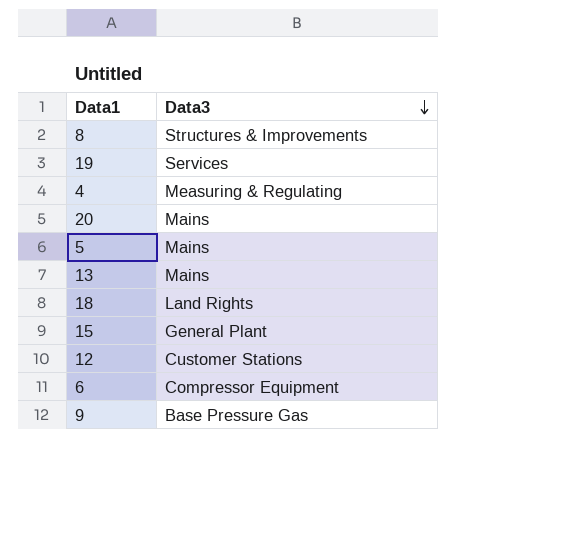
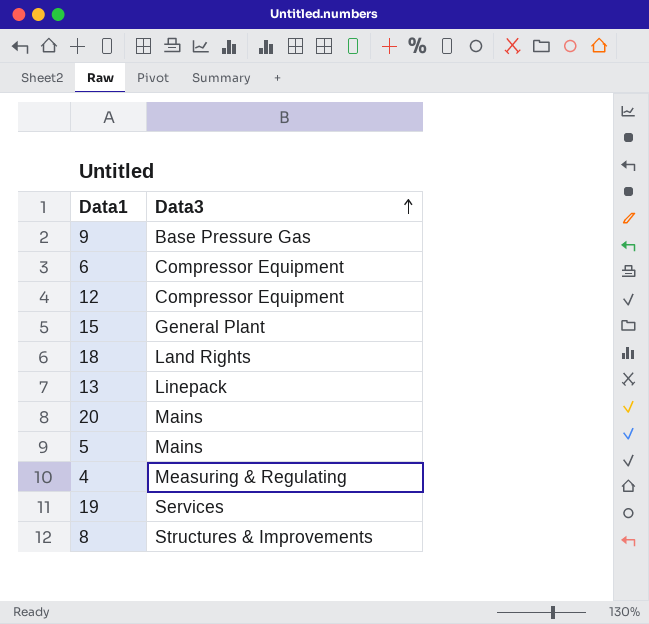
row order: Data3 descending -> Data3 ascending
12 | Data3: Customer Stations -> Compressor Equipment
13 | Data3: Mains -> Linepack

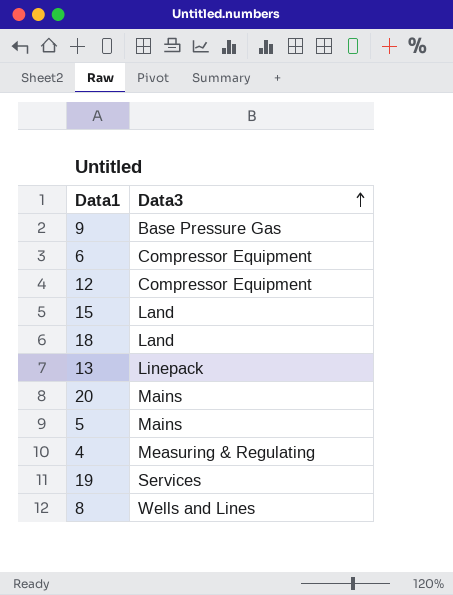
15 | Data3: General Plant -> Land
18 | Data3: Land Rights -> Land
8 | Data3: Structures & Improvements -> Wells and Lines

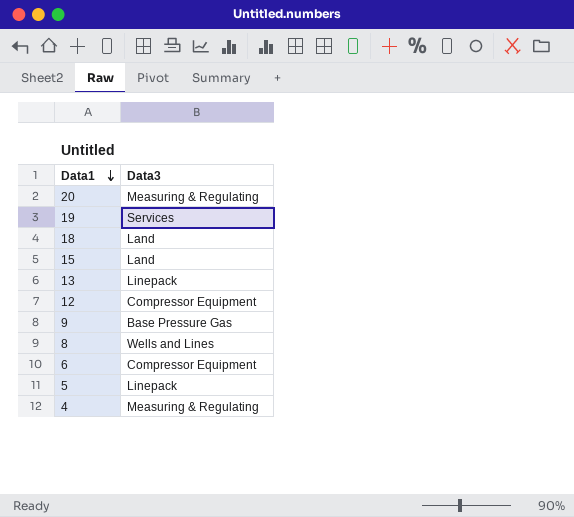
row order: Data3 ascending -> Data1 descending
20 | Data3: Mains -> Measuring & Regulating
5 | Data3: Mains -> Linepack

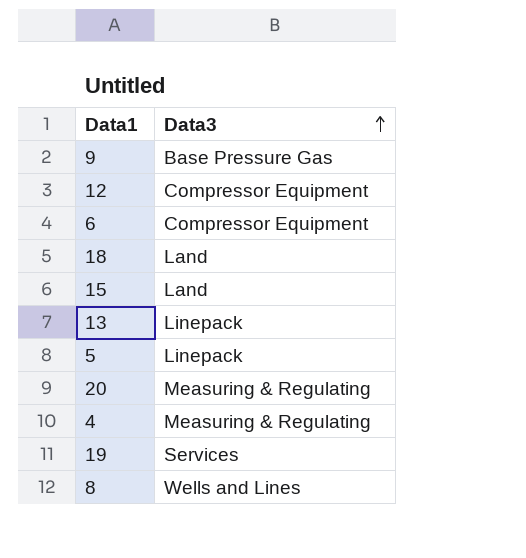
row order: Data1 descending -> Data3 ascending

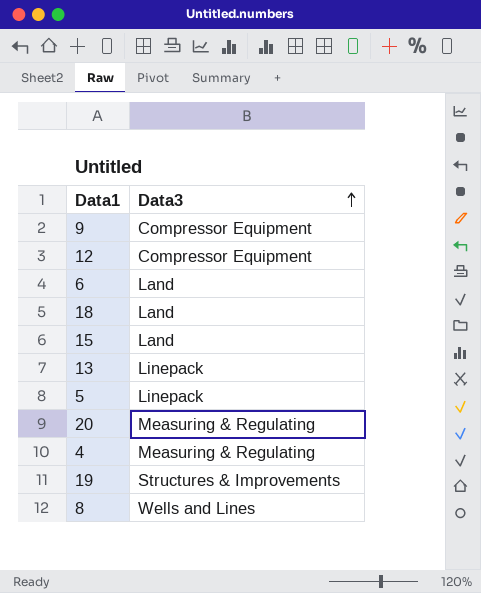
9 | Data3: Base Pressure Gas -> Compressor Equipment
6 | Data3: Compressor Equipment -> Land
19 | Data3: Services -> Structures & Improvements

